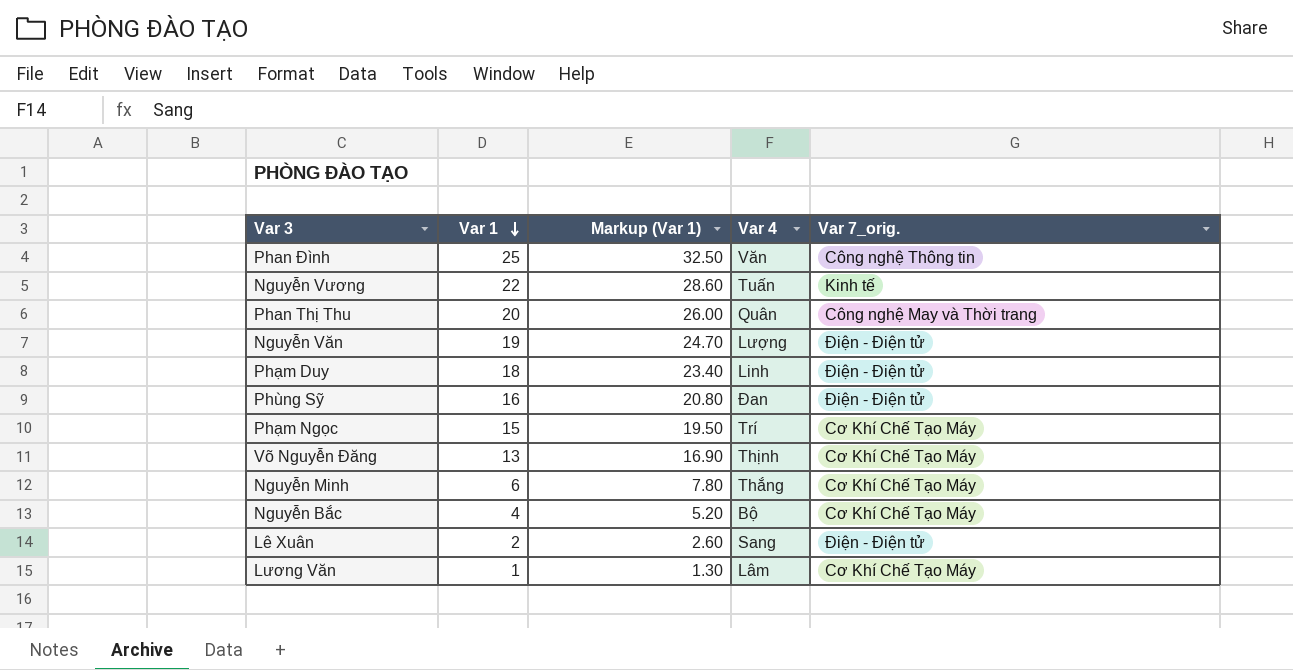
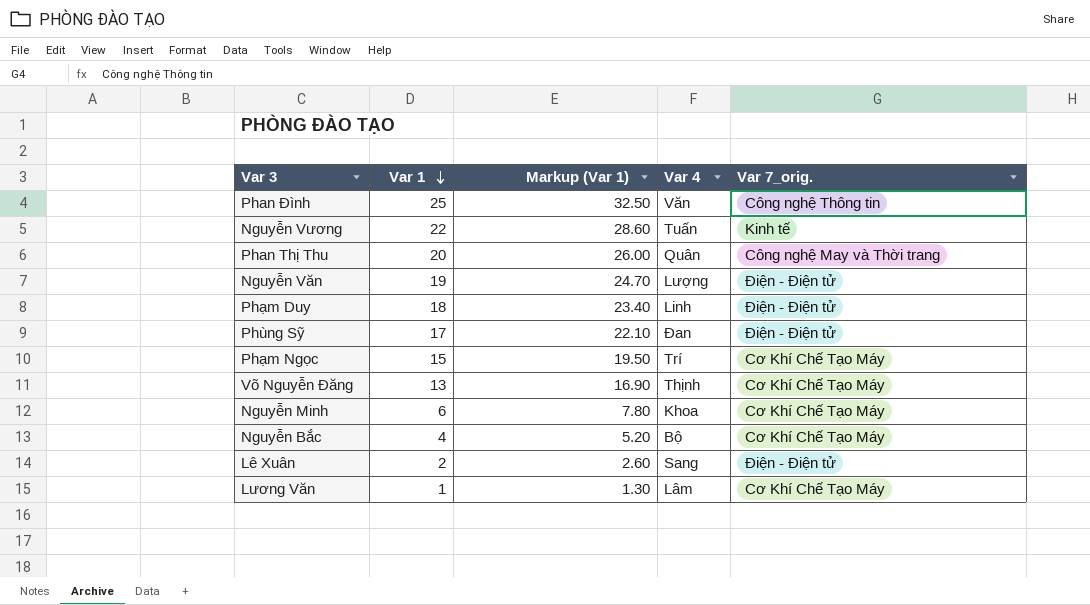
Phùng Sỹ | Var 1: 16 -> 17
Phùng Sỹ | Markup (Var 1): 20.80 -> 22.10
Nguyễn Minh | Var 4: Thắng -> Khoa

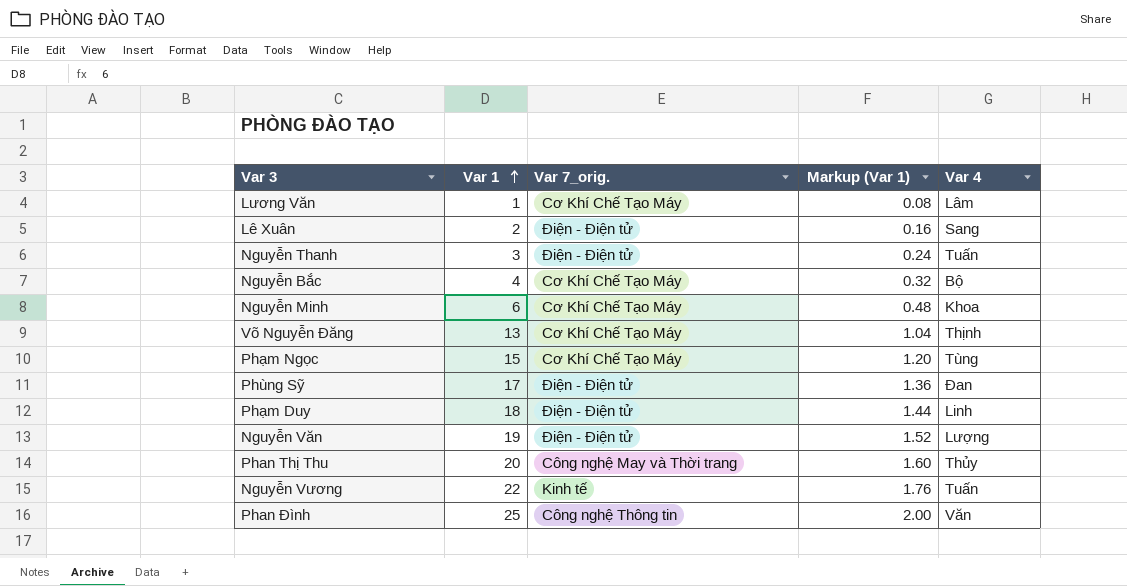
row order: Var 1 descending -> Var 1 ascending
column Var 7_orig. | position: 5 -> 3
column Markup (Var 1) | formula: [Var 1] * 1.3 -> [Var 1] * 0.08
row Nguyễn Thanh: none -> 3 | Điện - Điện tử | 0.24 | Tuấn
Phạm Ngọc | Var 4: Trí -> Tùng
Phan Thị Thu | Var 4: Quân -> Thủy

